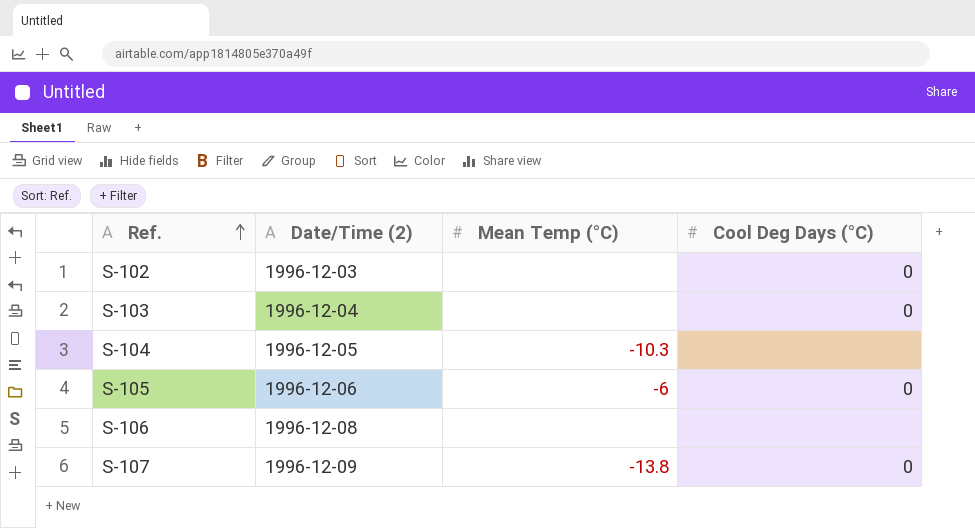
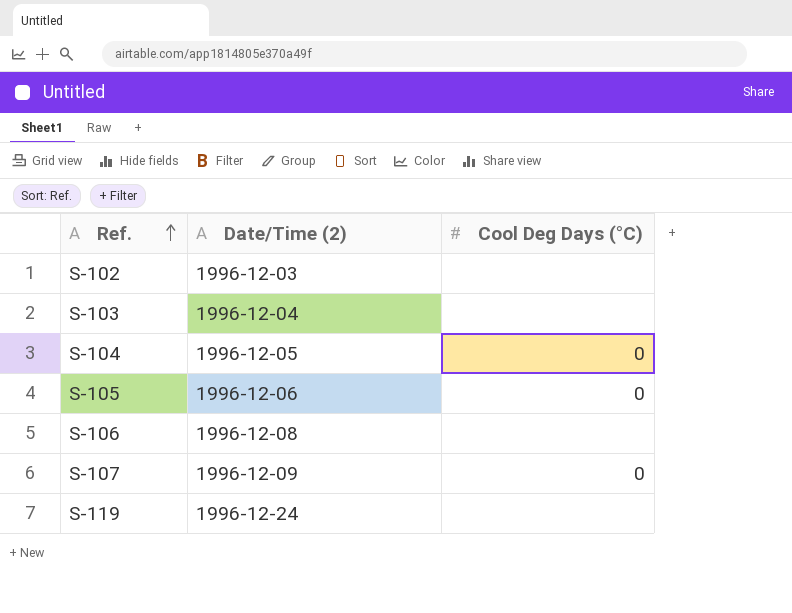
column Mean Temp (°C) | position: 3 -> none
S-102 | Cool Deg Days (°C): 0 -> none
S-103 | Cool Deg Days (°C): 0 -> none
S-104 | Cool Deg Days (°C): none -> 0
row S-119: none -> 1996-12-24 | none

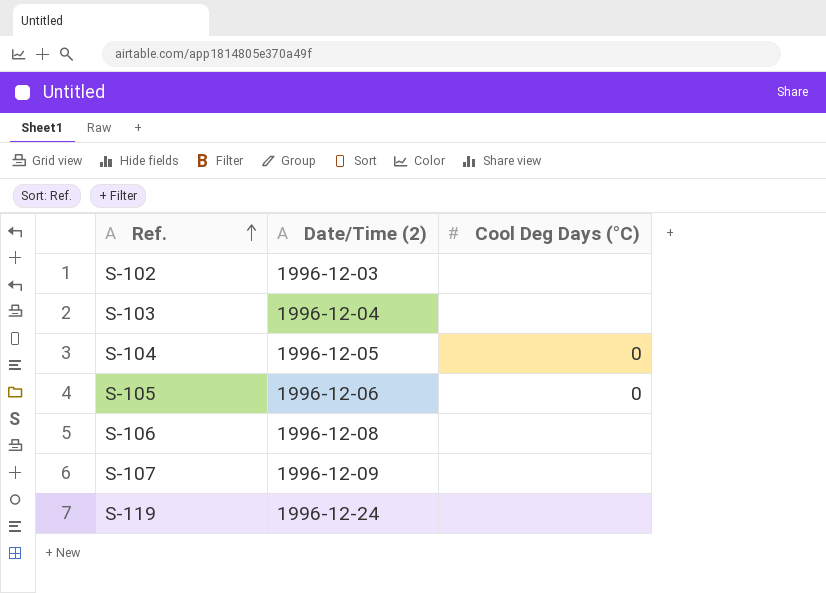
S-107 | Cool Deg Days (°C): 0 -> none

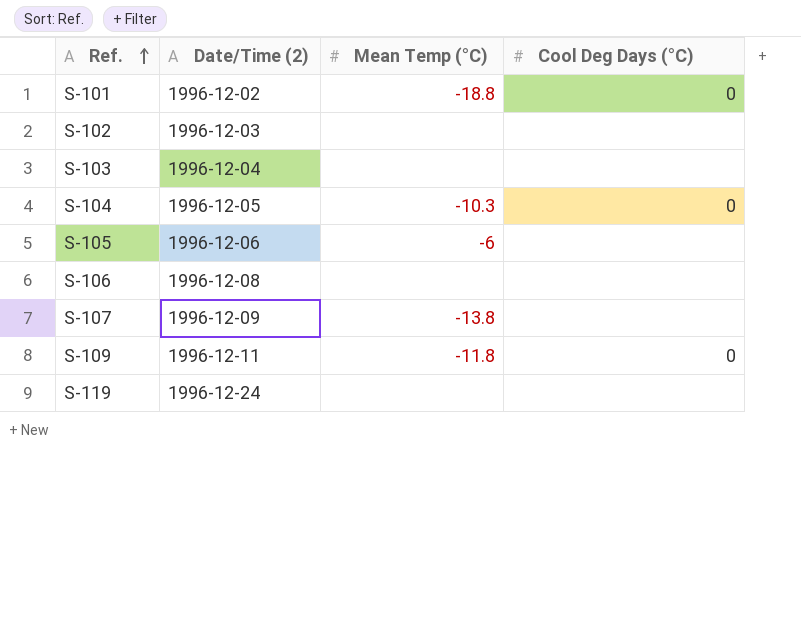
column Mean Temp (°C) | position: none -> 3
row S-101: none -> 1996-12-02 | -18.8 | 0
S-105 | Cool Deg Days (°C): 0 -> none
row S-109: none -> 1996-12-11 | -11.8 | 0

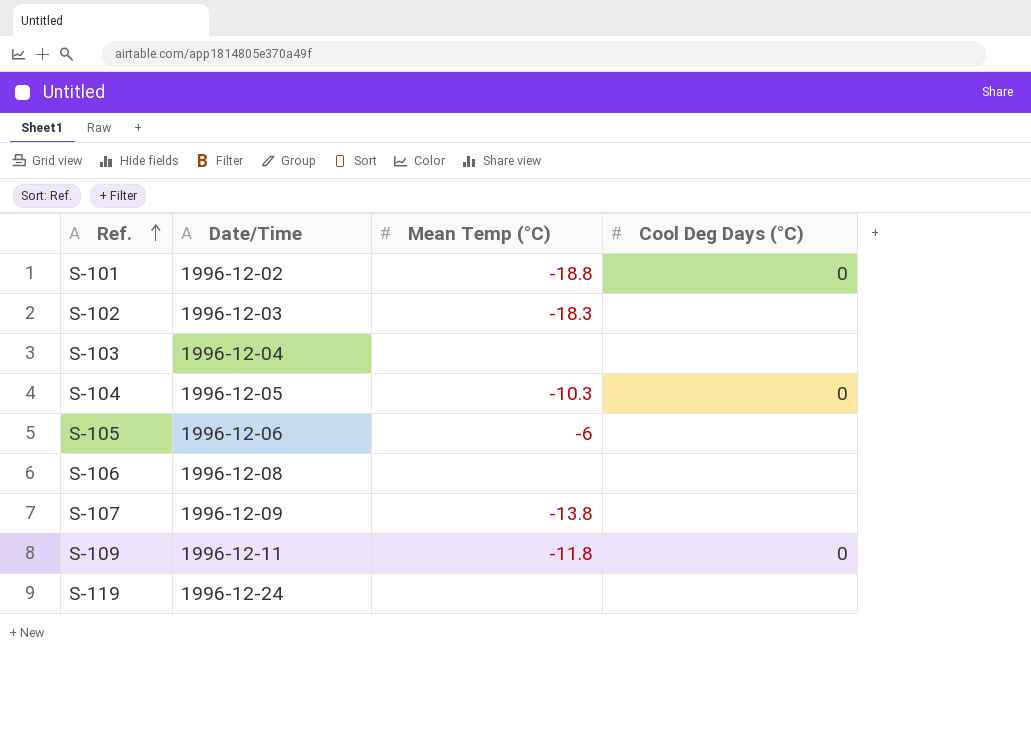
column name: Date/Time (2) -> Date/Time
S-102 | Mean Temp (°C): none -> -18.3

